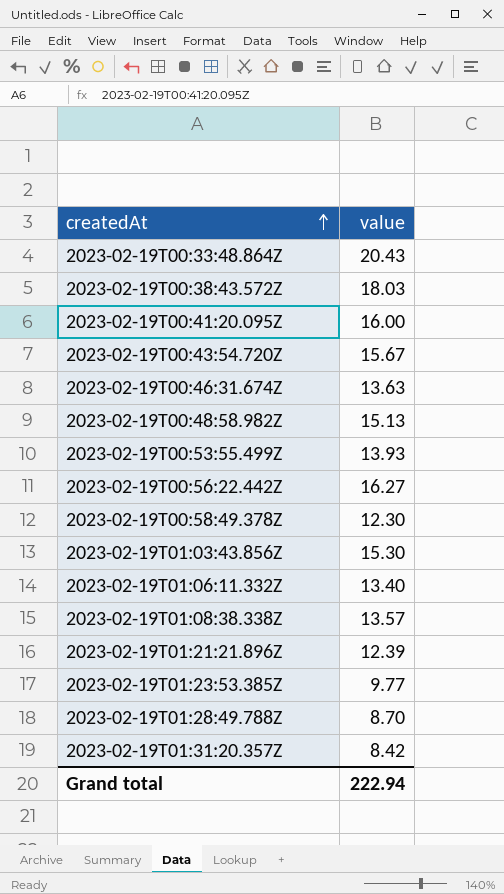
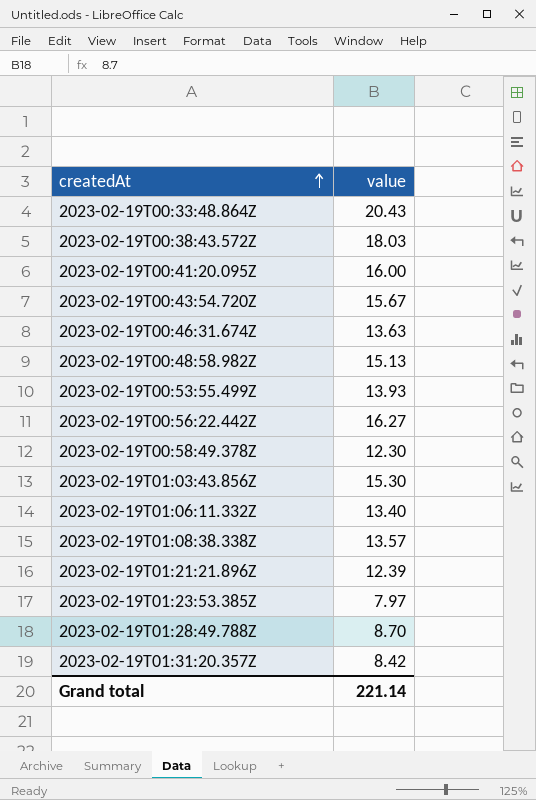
2023-02-19T01:23:53.385Z | value: 9.77 -> 7.97
Grand total | value: 222.94 -> 221.14

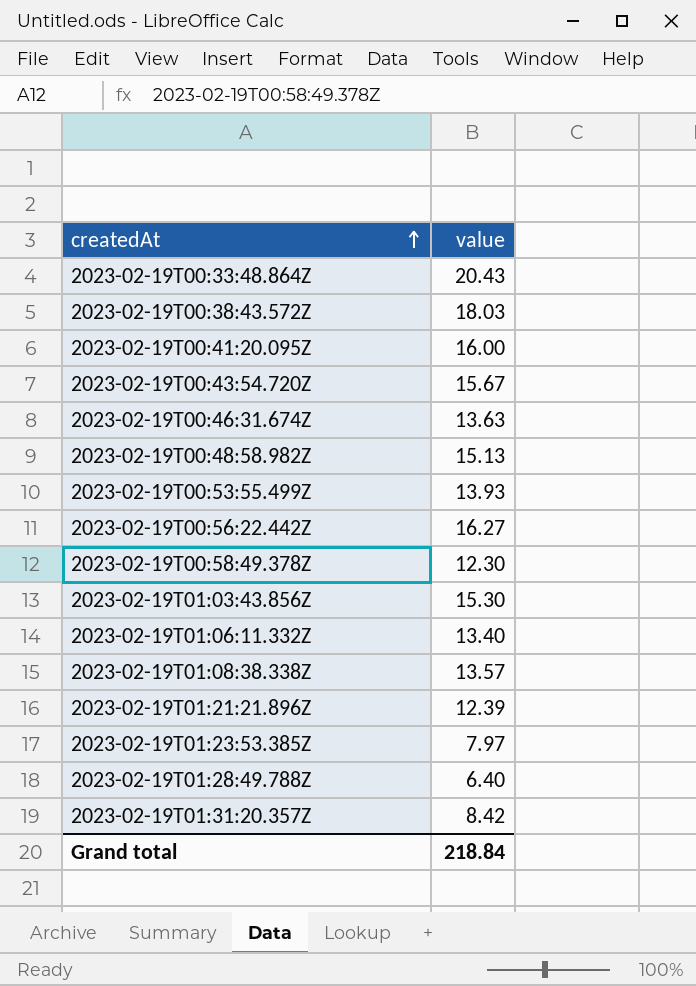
2023-02-19T01:28:49.788Z | value: 8.70 -> 6.40
Grand total | value: 221.14 -> 218.84

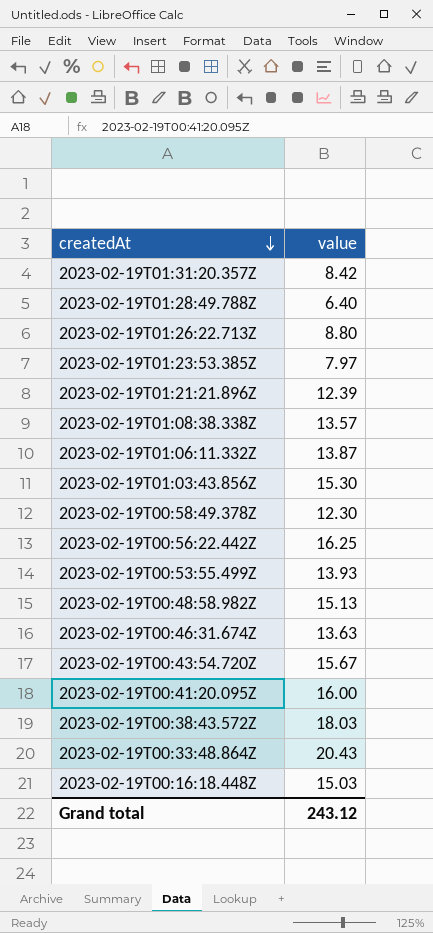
row order: createdAt ascending -> createdAt descending
row 2023-02-19T01:26:22.713Z: none -> 8.80
2023-02-19T01:06:11.332Z | value: 13.40 -> 13.87
2023-02-19T00:56:22.442Z | value: 16.27 -> 16.25
row 2023-02-19T00:16:18.448Z: none -> 15.03
Grand total | value: 218.84 -> 243.12

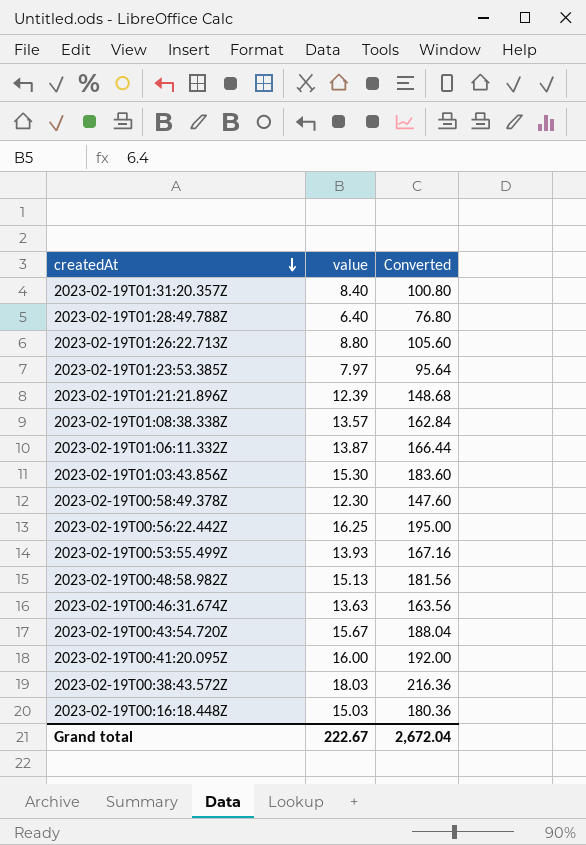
column Converted | formula: none -> [value] * 12
row 2023-02-19T00:33:48.864Z: 20.43 -> none
2023-02-19T01:31:20.357Z | value: 8.42 -> 8.40
Grand total | value: 243.12 -> 222.67

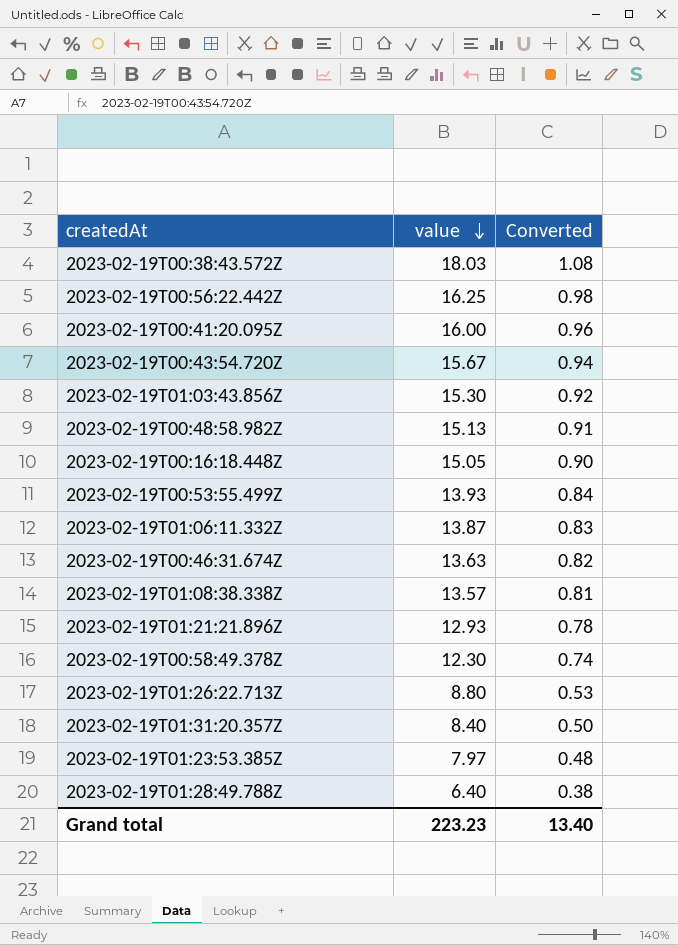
row order: createdAt descending -> value descending
column Converted | formula: [value] * 12 -> [value] * 0.06
2023-02-19T00:16:18.448Z | value: 15.03 -> 15.05
2023-02-19T01:21:21.896Z | value: 12.39 -> 12.93
Grand total | value: 222.67 -> 223.23
Grand total | Converted: 2,672.04 -> 13.40

